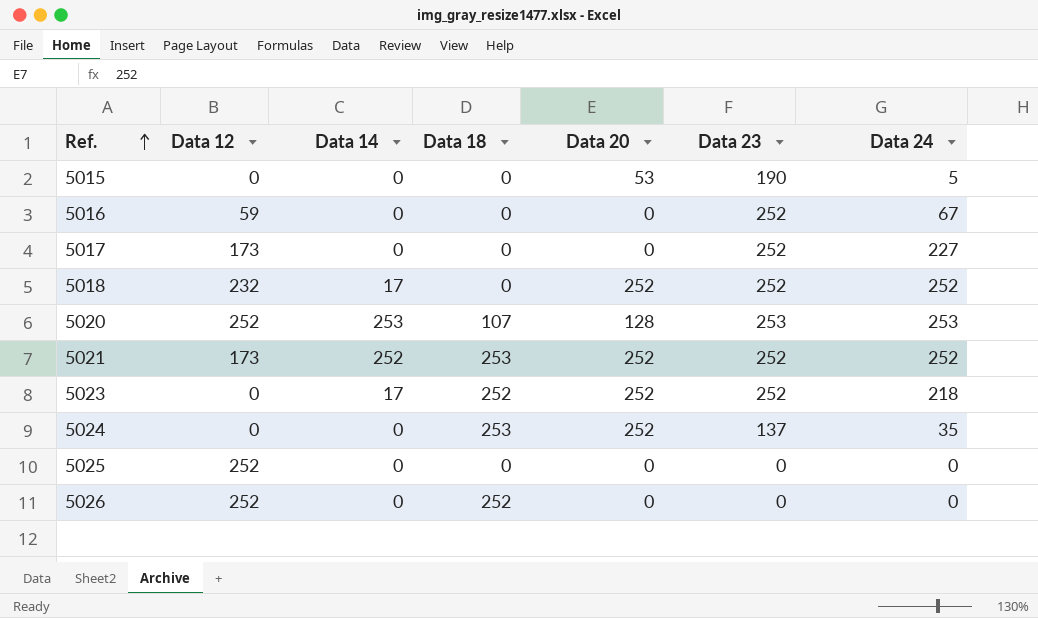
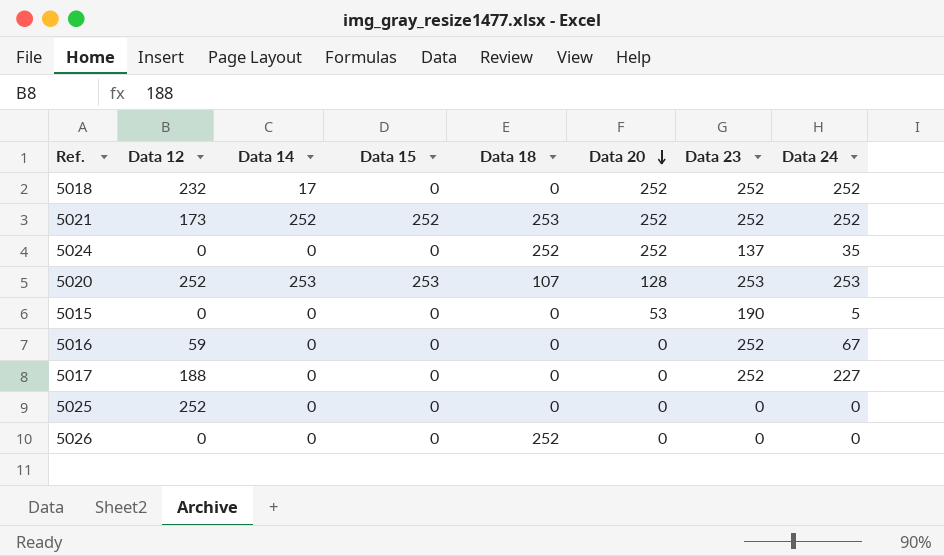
row order: Ref. ascending -> Data 20 descending
column Data 15 | position: none -> 4
row 5023: 0 | 17 | 252 | 252 | 252 | 218 -> none
5024 | Data 18: 253 -> 252
5017 | Data 12: 173 -> 188
5026 | Data 12: 252 -> 0

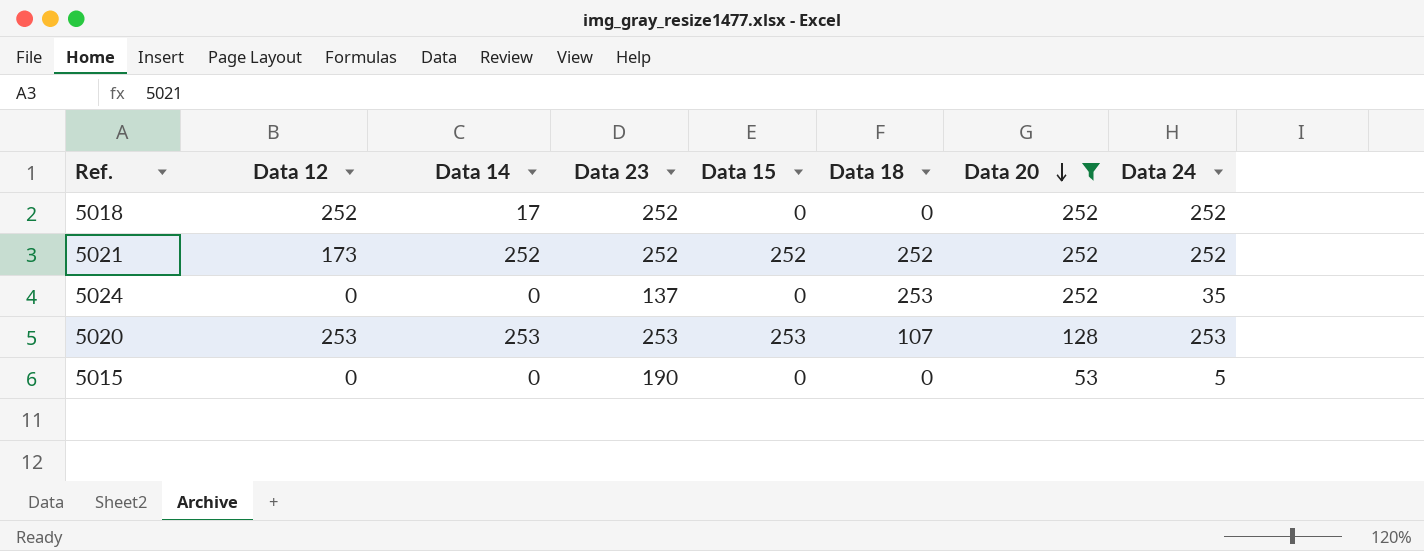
filter: none -> Data 20 != 0
column Data 23 | position: 7 -> 4
5018 | Data 12: 232 -> 252
5021 | Data 18: 253 -> 252
5024 | Data 18: 252 -> 253
5020 | Data 12: 252 -> 253

